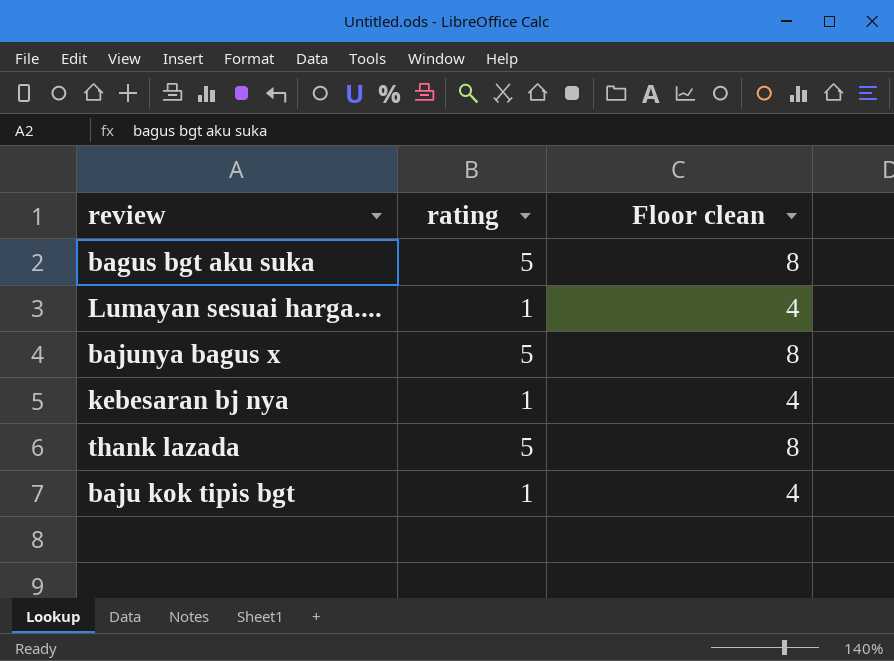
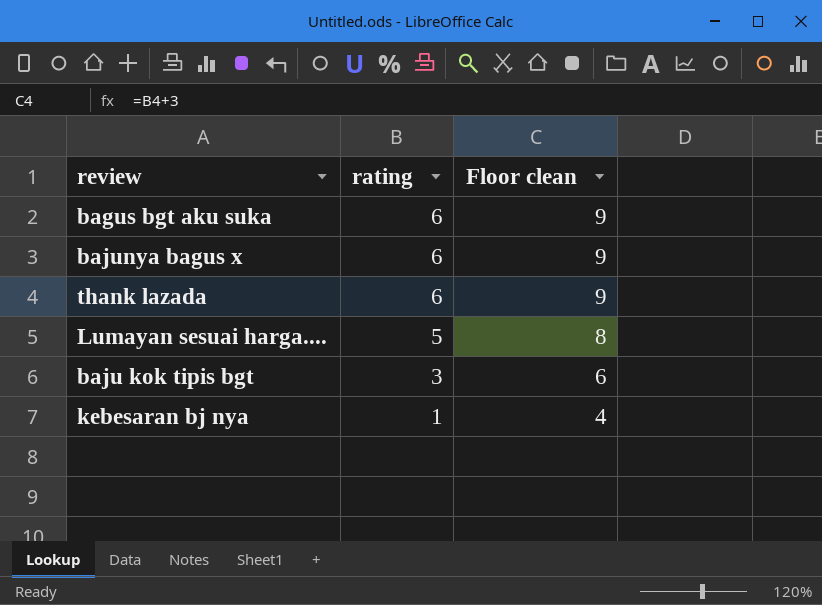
row order: none -> rating descending
bagus bgt aku suka | rating: 5 -> 6
bagus bgt aku suka | Floor clean: 8 -> 9
bajunya bagus x | rating: 5 -> 6
bajunya bagus x | Floor clean: 8 -> 9
thank lazada | rating: 5 -> 6
thank lazada | Floor clean: 8 -> 9
Lumayan sesuai harga.... | rating: 1 -> 5
Lumayan sesuai harga.... | Floor clean: 4 -> 8
baju kok tipis bgt | rating: 1 -> 3
baju kok tipis bgt | Floor clean: 4 -> 6

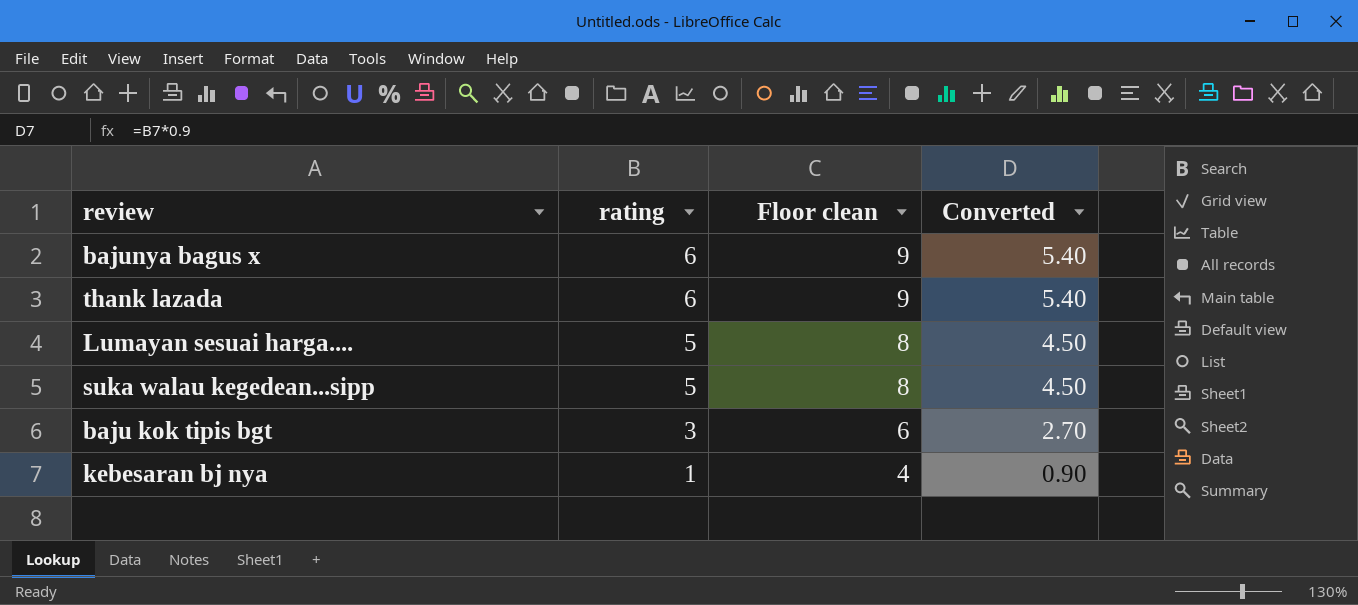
column Converted | formula: none -> [rating] * 0.9
row bagus bgt aku suka: 6 | 9 -> none
row suka walau kegedean...sipp: none -> 5 | 8 | 4.50

